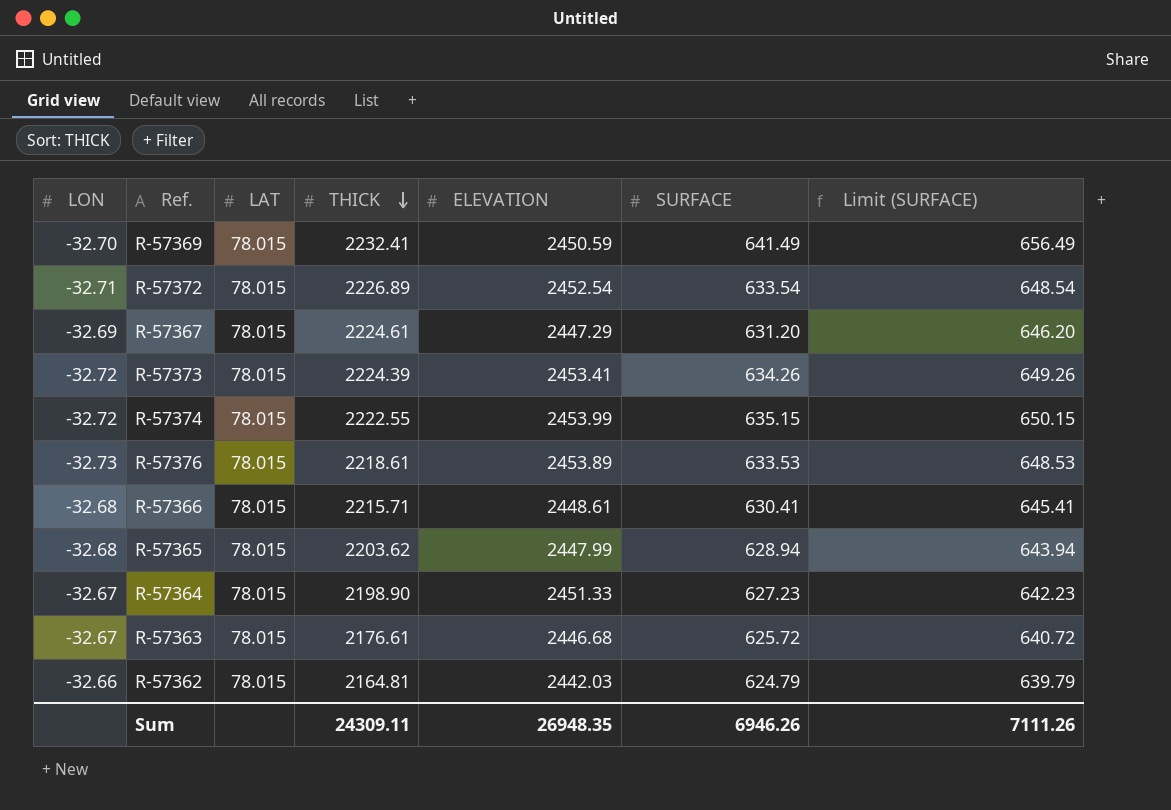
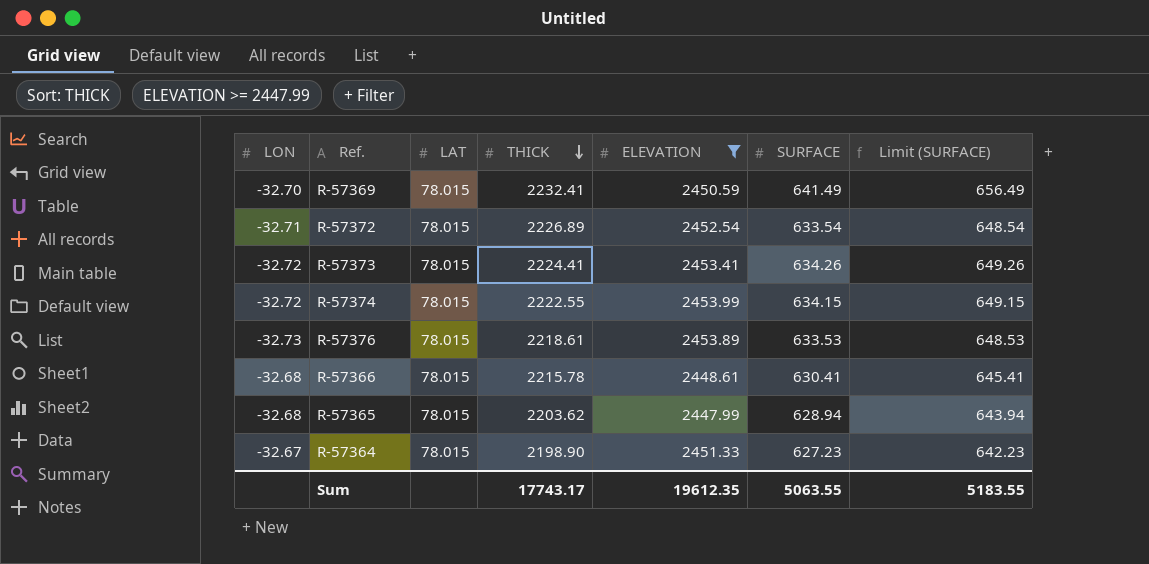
filter: none -> ELEVATION >= 2447.99
R-57373 | THICK: 2224.39 -> 2224.41
R-57374 | SURFACE: 635.15 -> 634.15
R-57374 | Limit (SURFACE): 650.15 -> 649.15
R-57366 | THICK: 2215.71 -> 2215.78
Sum | THICK: 24309.11 -> 17743.17
Sum | ELEVATION: 26948.35 -> 19612.35
Sum | SURFACE: 6946.26 -> 5063.55
Sum | Limit (SURFACE): 7111.26 -> 5183.55

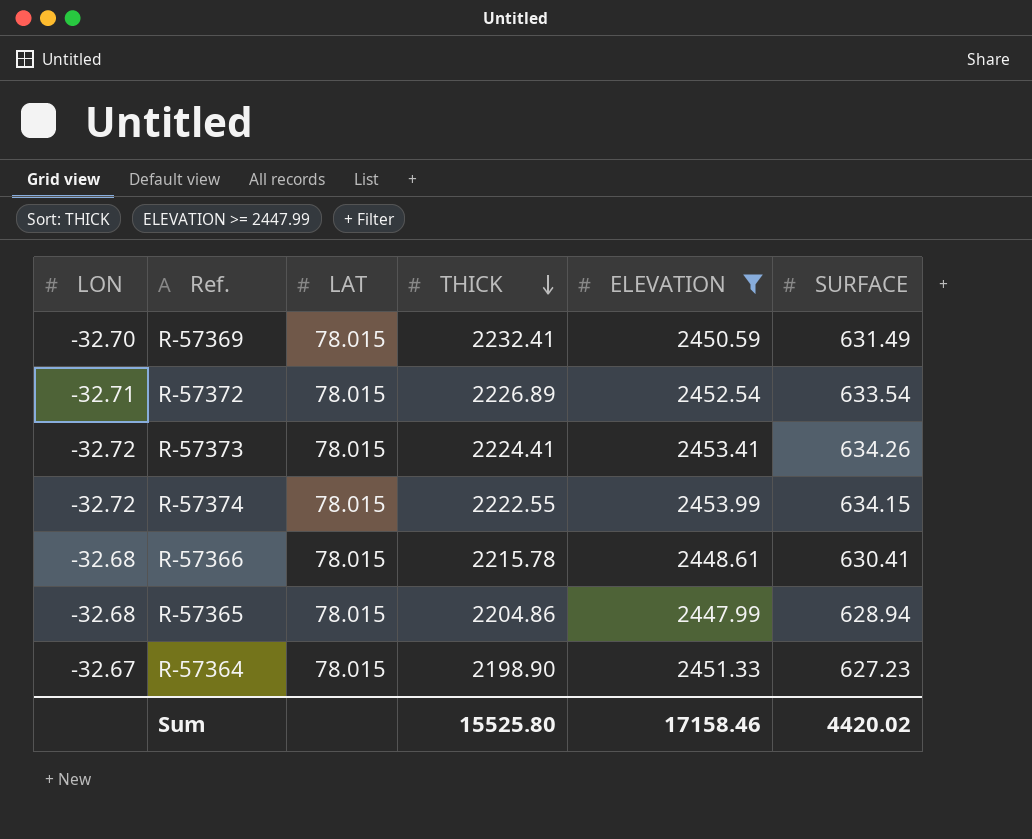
column Limit (SURFACE) | formula: [SURFACE] + 15 -> none
row R-57376: -32.73 | 78.015 | 2218.61 | 2453.89 | 633.53 | 648.53 -> none
R-57369 | SURFACE: 641.49 -> 631.49
R-57365 | THICK: 2203.62 -> 2204.86
Sum | THICK: 17743.17 -> 15525.80
Sum | ELEVATION: 19612.35 -> 17158.46
Sum | SURFACE: 5063.55 -> 4420.02

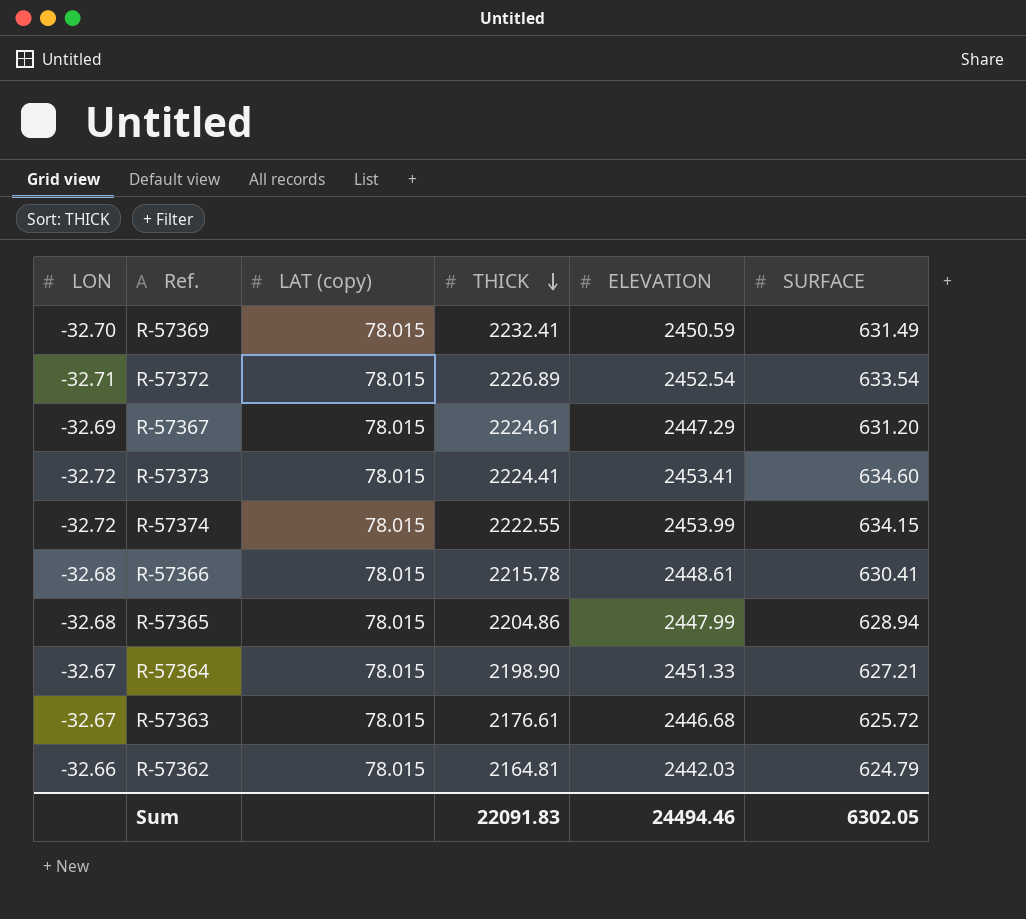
filter: ELEVATION >= 2447.99 -> none
column name: LAT -> LAT (copy)
R-57373 | SURFACE: 634.26 -> 634.60
R-57364 | SURFACE: 627.23 -> 627.21
Sum | THICK: 15525.80 -> 22091.83
Sum | ELEVATION: 17158.46 -> 24494.46
Sum | SURFACE: 4420.02 -> 6302.05

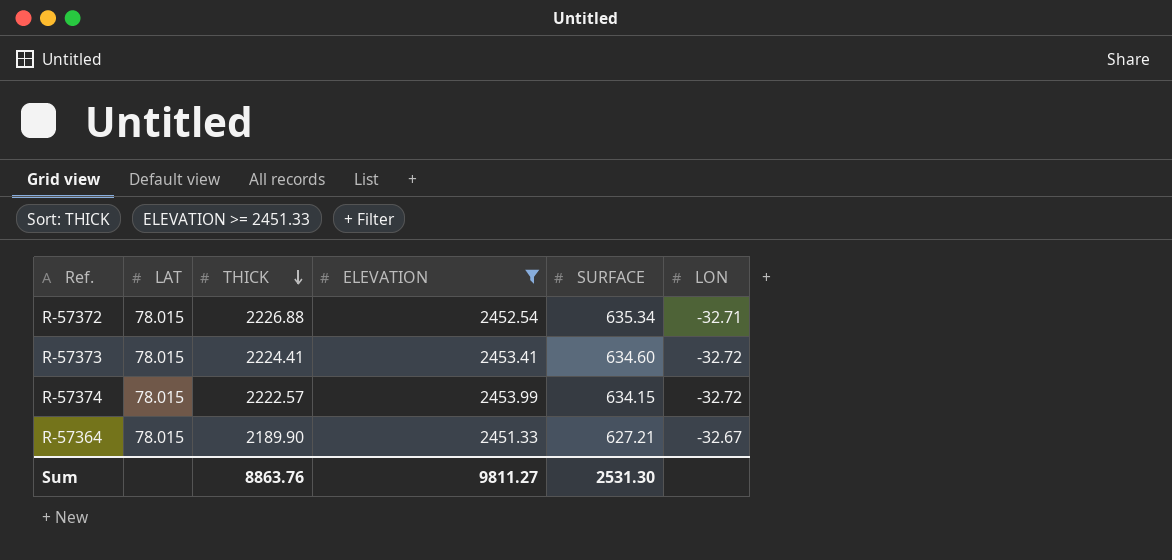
filter: none -> ELEVATION >= 2451.33
column name: LAT (copy) -> LAT
column LON | position: 1 -> 6
R-57372 | THICK: 2226.89 -> 2226.88
R-57372 | SURFACE: 633.54 -> 635.34
R-57374 | THICK: 2222.55 -> 2222.57
R-57364 | THICK: 2198.90 -> 2189.90
Sum | THICK: 22091.83 -> 8863.76
Sum | ELEVATION: 24494.46 -> 9811.27
Sum | SURFACE: 6302.05 -> 2531.30

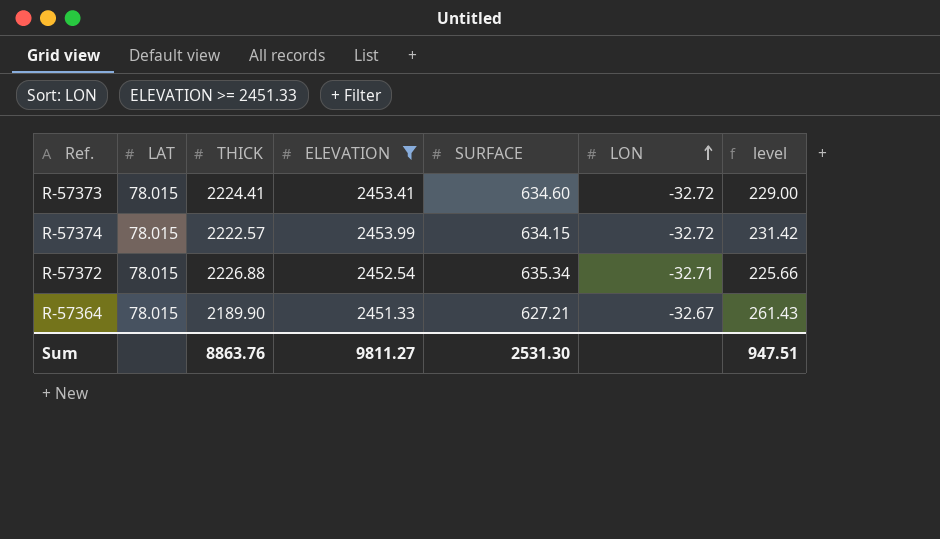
row order: THICK descending -> LON ascending
column level | formula: none -> [ELEVATION] - [THICK]

